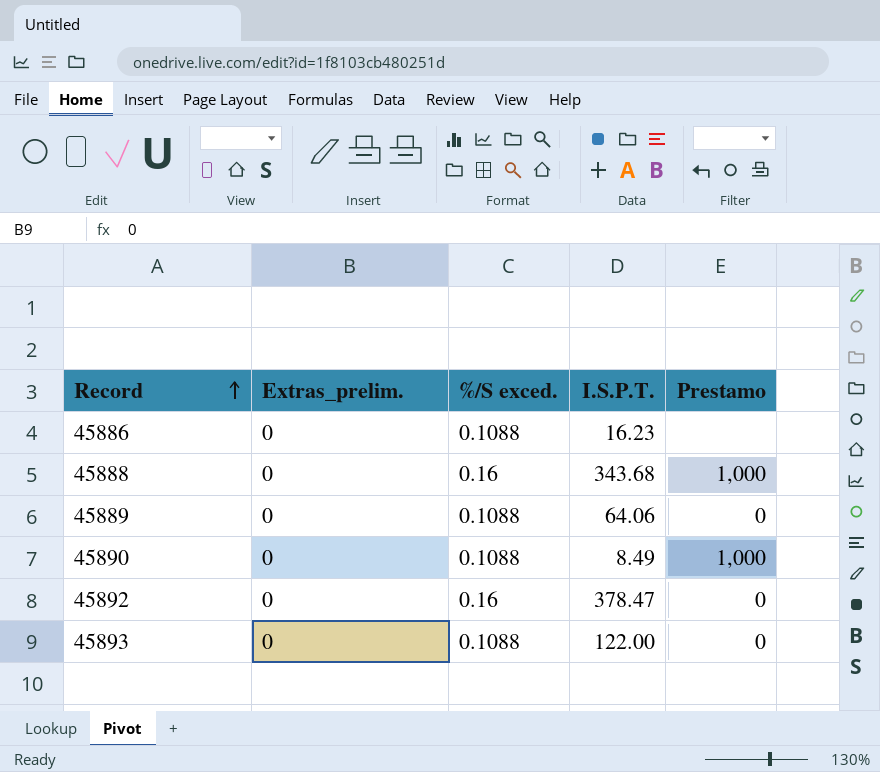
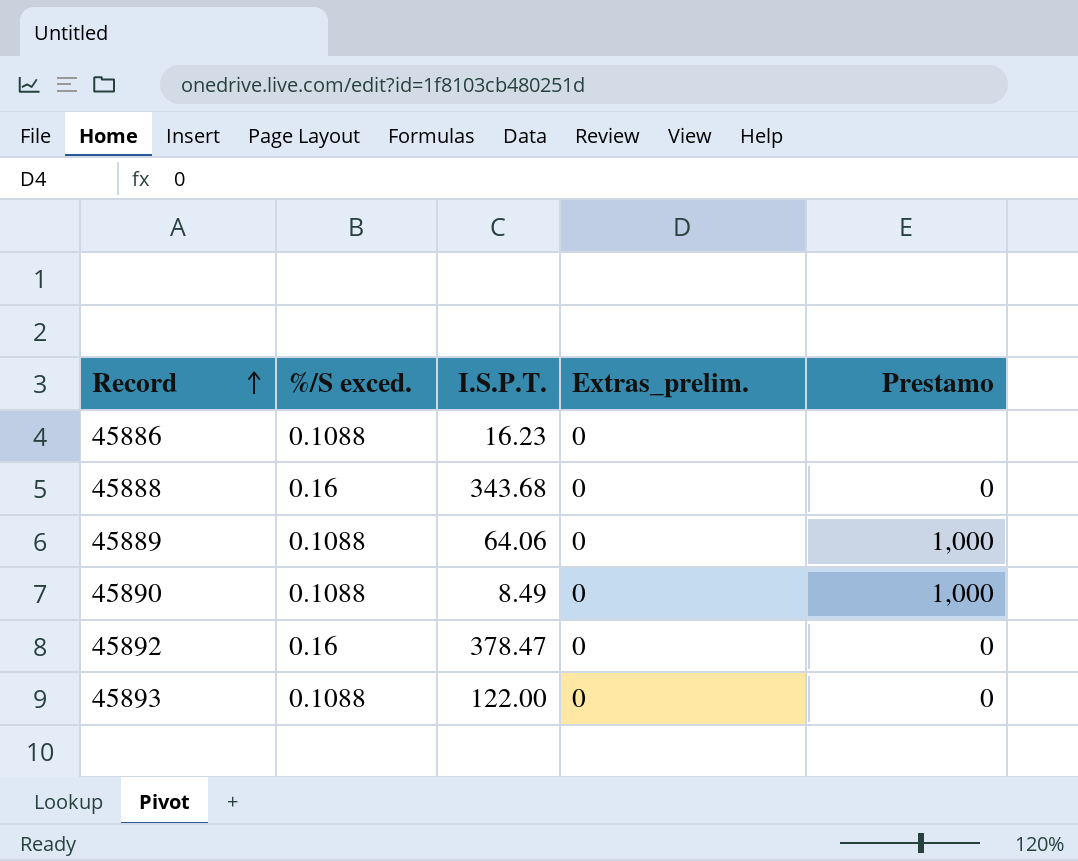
column Extras_prelim. | position: 2 -> 4
45888 | Prestamo: 1,000 -> 0
45889 | Prestamo: 0 -> 1,000

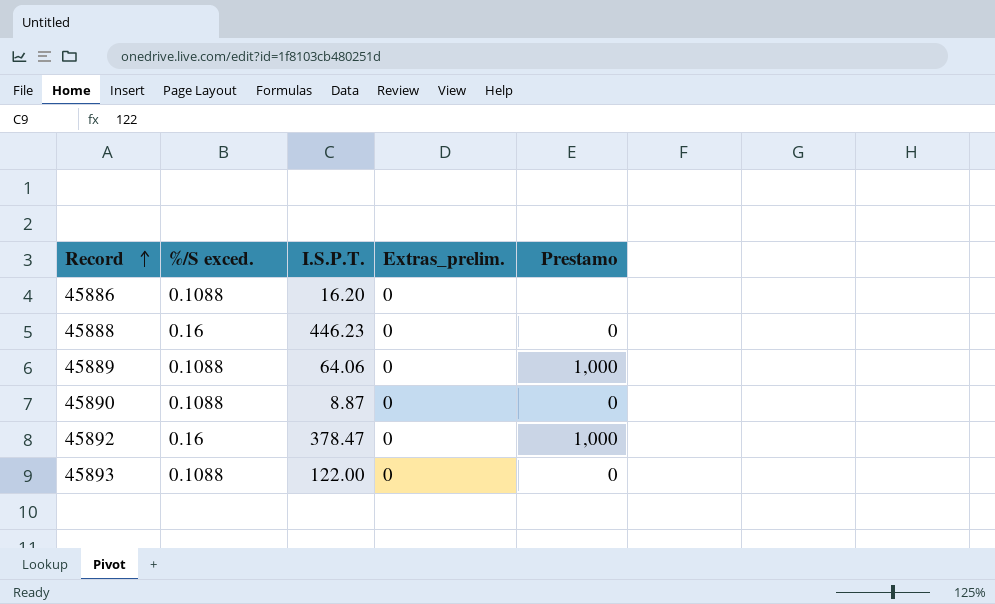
45886 | I.S.P.T.: 16.23 -> 16.20
45888 | I.S.P.T.: 343.68 -> 446.23
45890 | I.S.P.T.: 8.49 -> 8.87
45890 | Prestamo: 1,000 -> 0
45892 | Prestamo: 0 -> 1,000

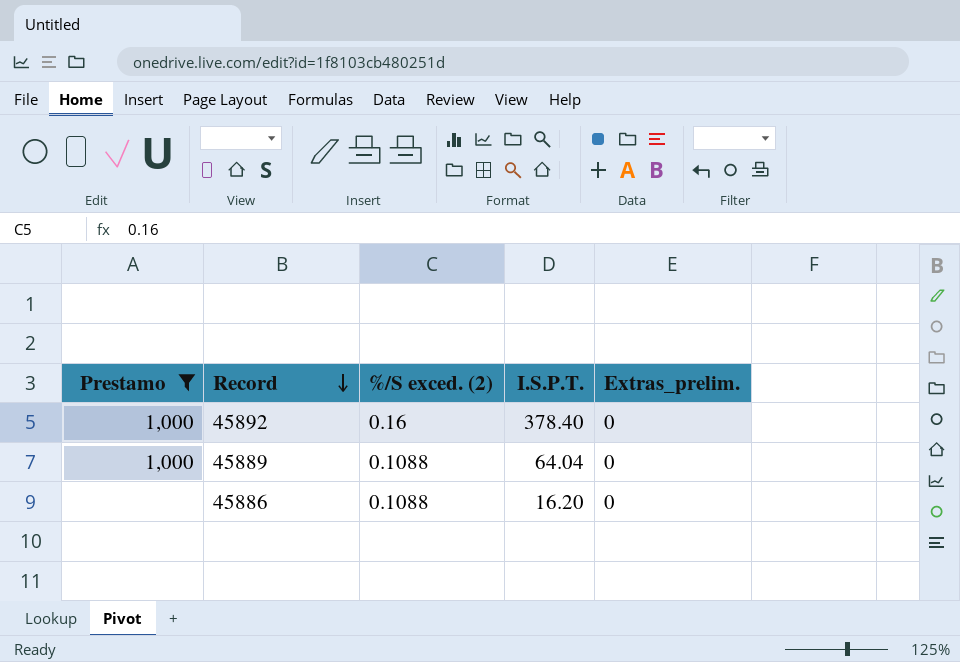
filter: none -> Prestamo != 0
row order: Record ascending -> Record descending
column Prestamo | position: 5 -> 1
column name: %/S exced. -> %/S exced. (2)
45892 | I.S.P.T.: 378.47 -> 378.40
45889 | I.S.P.T.: 64.06 -> 64.04

